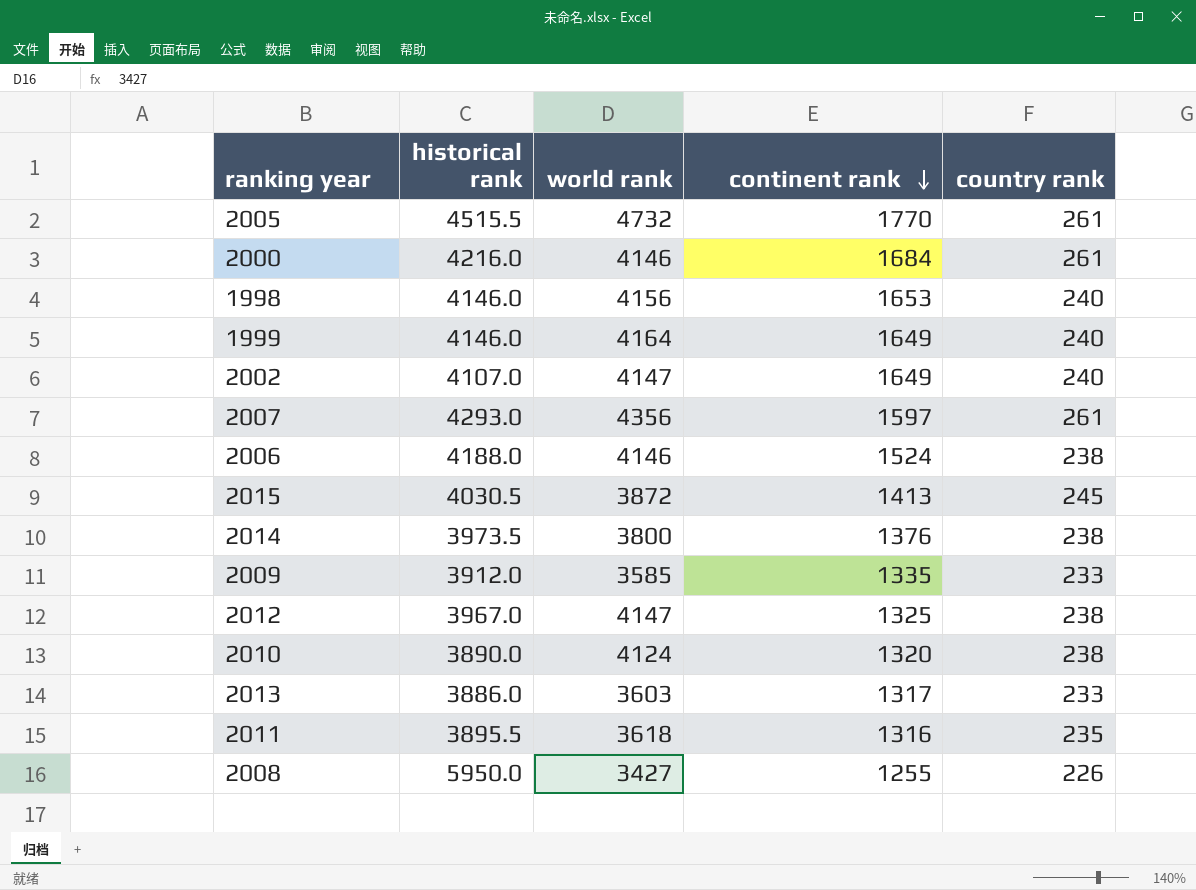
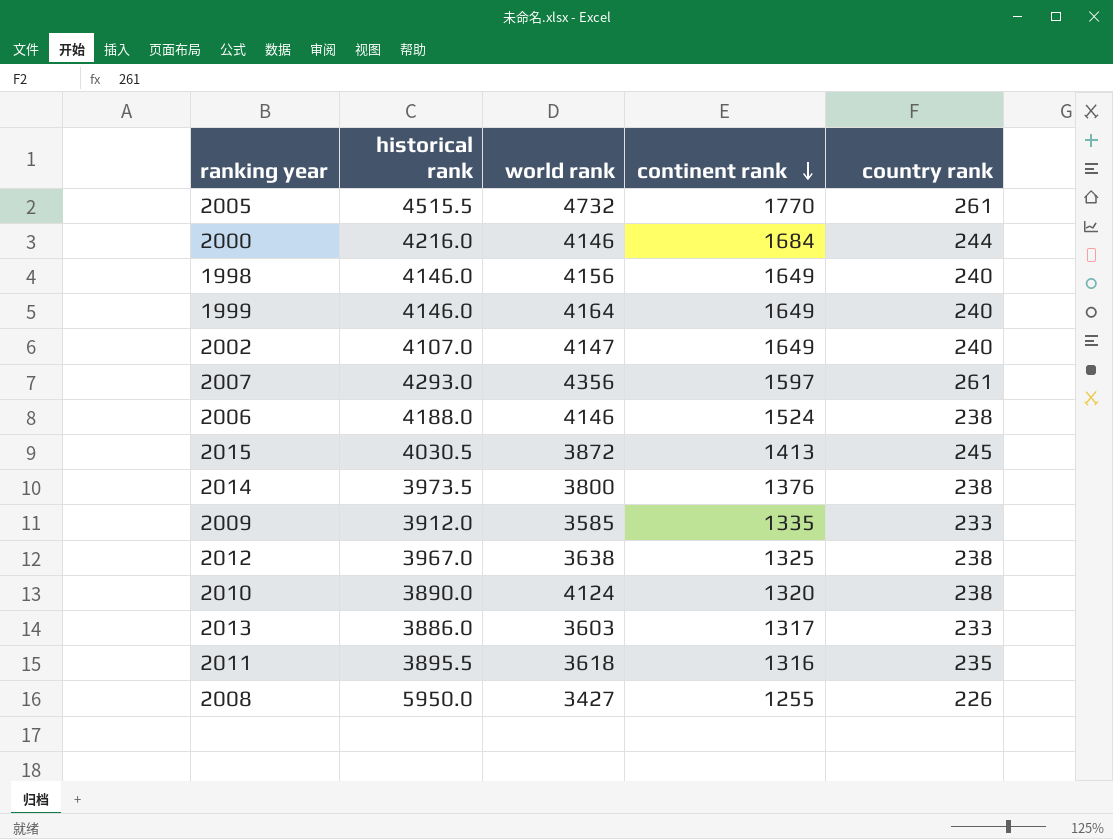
2000 | country rank: 261 -> 244
1998 | continent rank: 1653 -> 1649
2012 | world rank: 4147 -> 3638

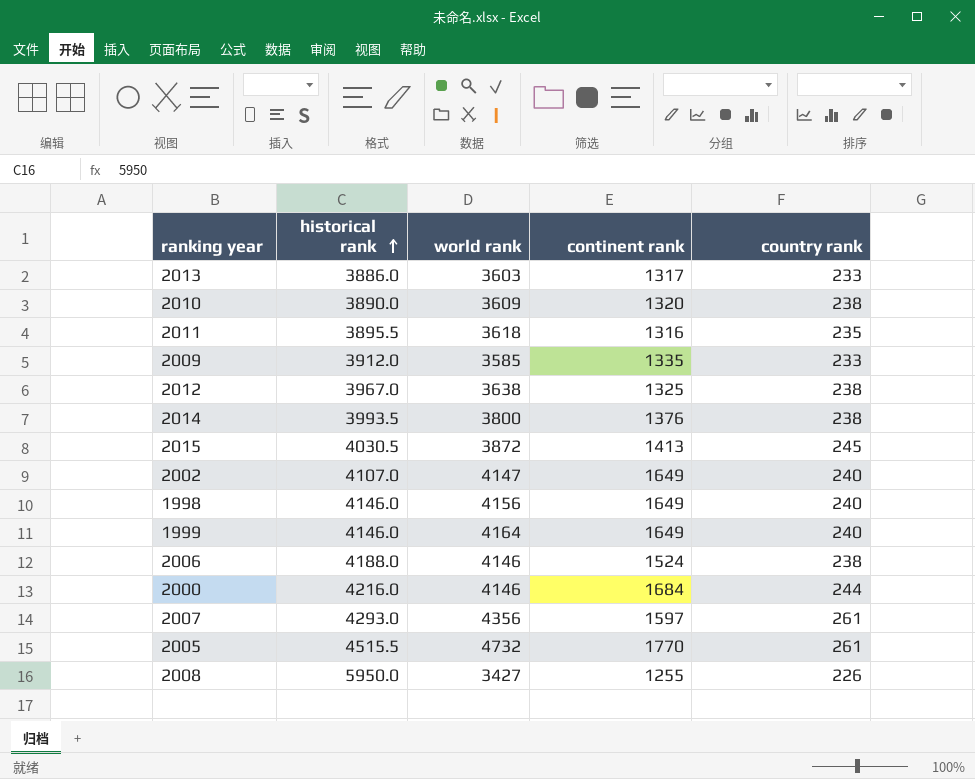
row order: continent rank descending -> historical rank ascending
2010 | world rank: 4124 -> 3609
2014 | historical rank: 3973.5 -> 3993.5

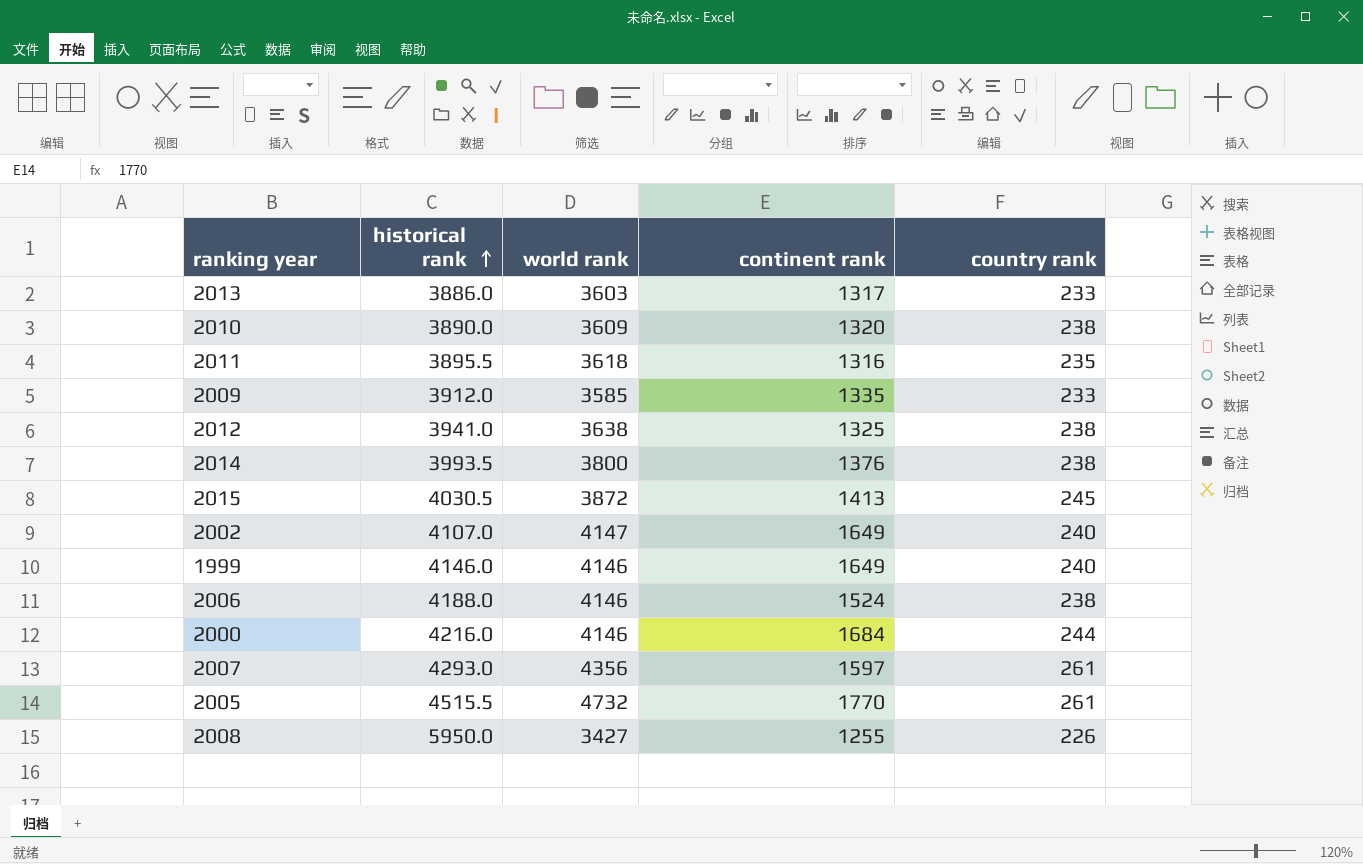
row 1998: 4146.0 | 4156 | 1649 | 240 -> none
2012 | historical rank: 3967.0 -> 3941.0
1999 | world rank: 4164 -> 4146

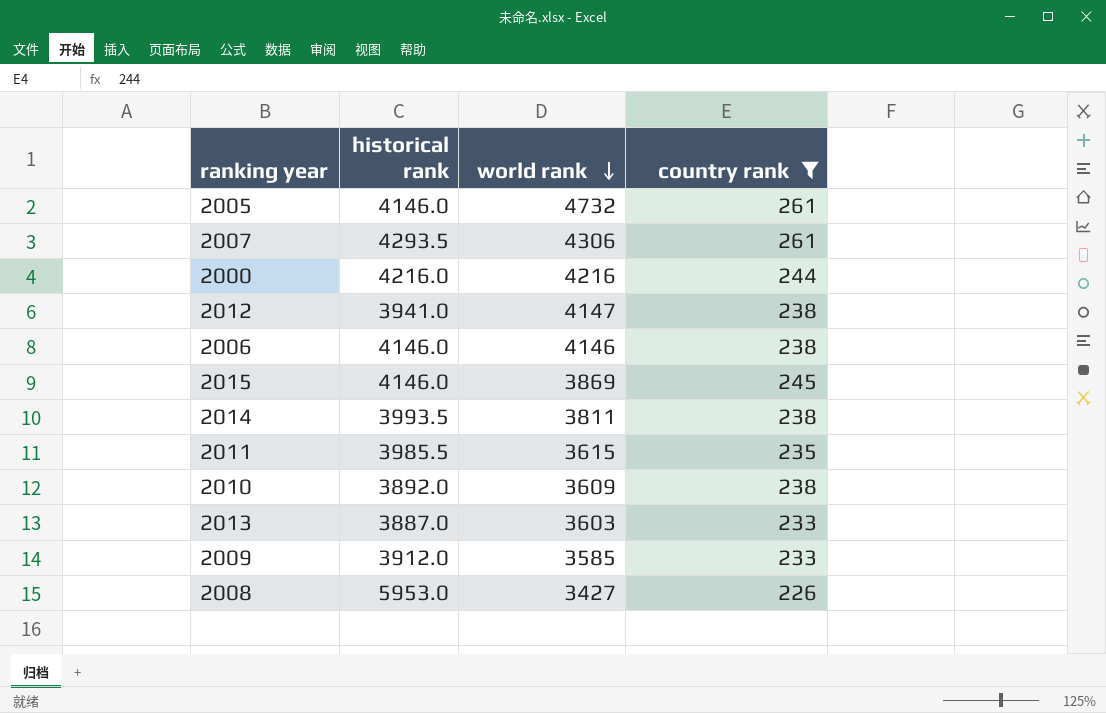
filter: none -> country rank != 240
row order: historical rank ascending -> world rank descending
column continent rank | position: 4 -> none
2005 | historical rank: 4515.5 -> 4146.0
2007 | historical rank: 4293.0 -> 4293.5
2007 | world rank: 4356 -> 4306
2000 | world rank: 4146 -> 4216
2012 | world rank: 3638 -> 4147
2006 | historical rank: 4188.0 -> 4146.0
2015 | historical rank: 4030.5 -> 4146.0
2015 | world rank: 3872 -> 3869
2014 | world rank: 3800 -> 3811
2011 | historical rank: 3895.5 -> 3985.5
2011 | world rank: 3618 -> 3615
2010 | historical rank: 3890.0 -> 3892.0
2013 | historical rank: 3886.0 -> 3887.0
2008 | historical rank: 5950.0 -> 5953.0

